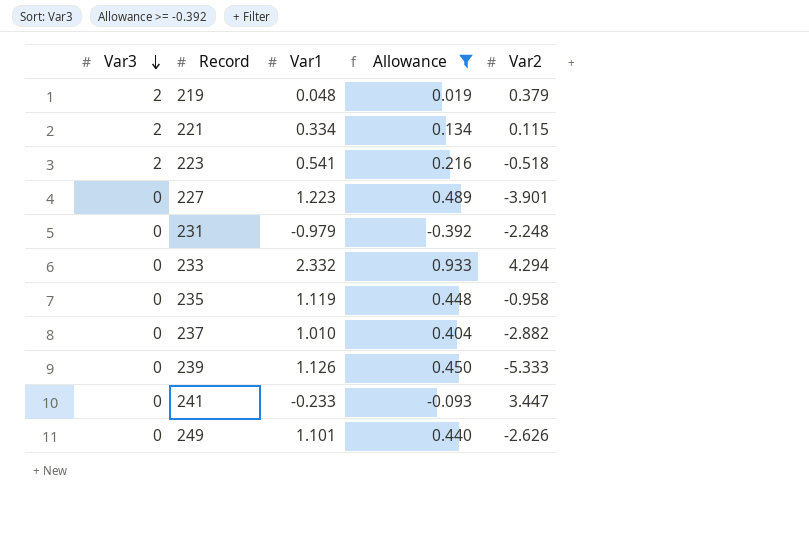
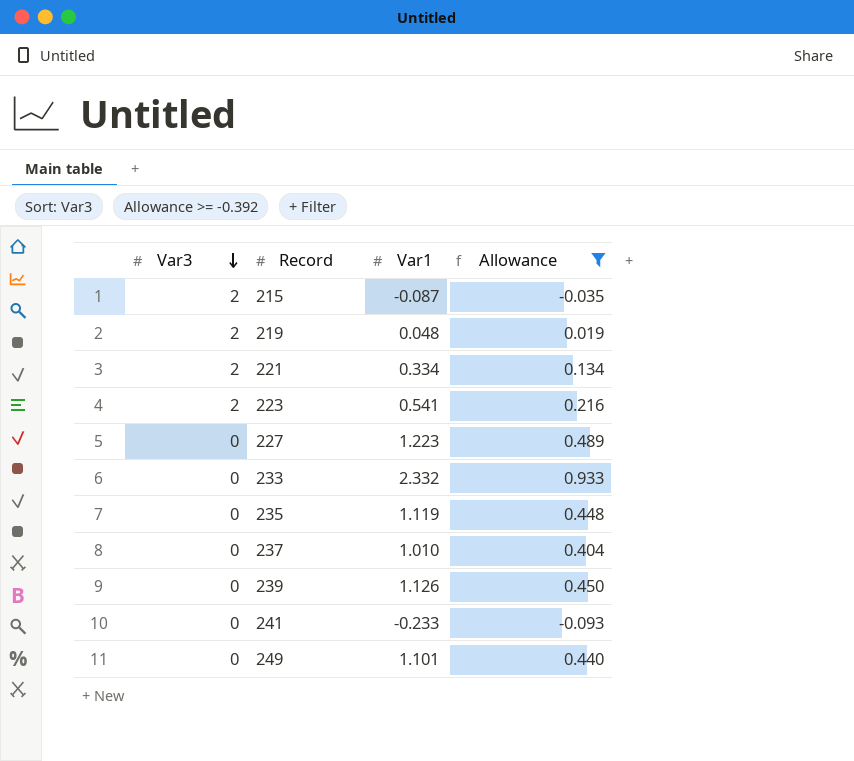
column Var2 | position: 5 -> none
row 231: 0 | -0.979 | -0.392 | -2.248 -> none
row 215: none -> 2 | -0.087 | -0.035

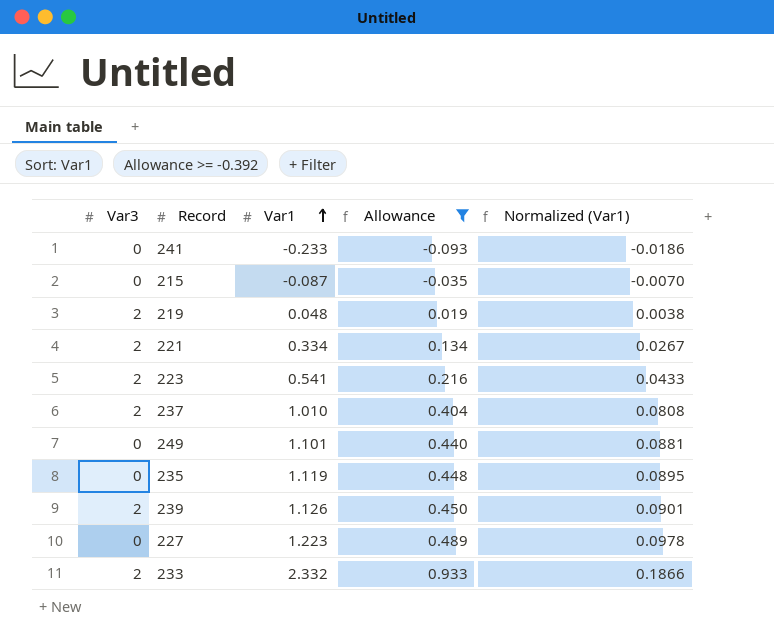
row order: Var3 descending -> Var1 ascending
column Normalized (Var1) | formula: none -> [Var1] * 0.08
215 | Var3: 2 -> 0
237 | Var3: 0 -> 2
239 | Var3: 0 -> 2
233 | Var3: 0 -> 2

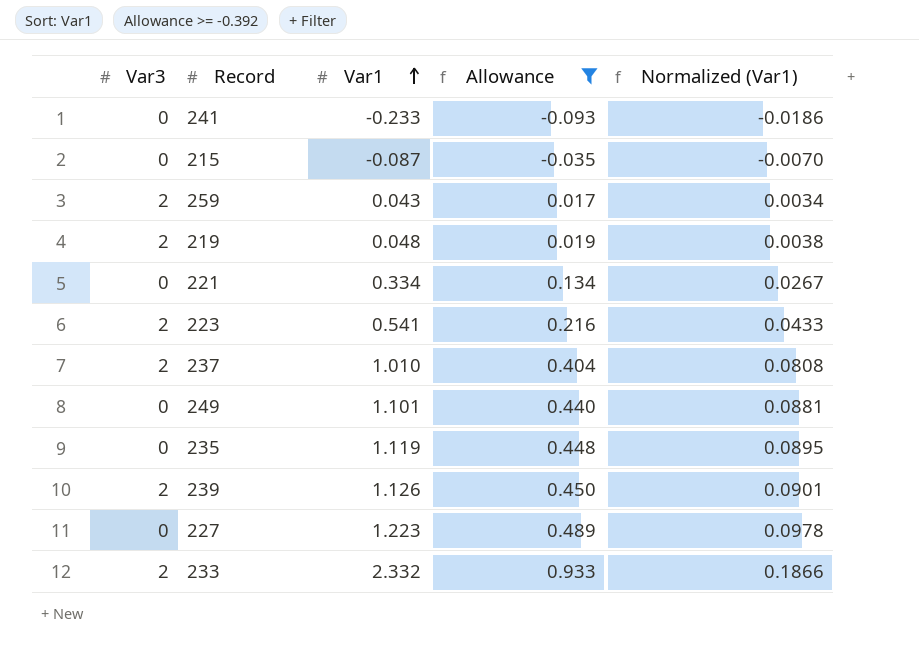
row 259: none -> 2 | 0.043 | 0.017 | 0.0034
221 | Var3: 2 -> 0

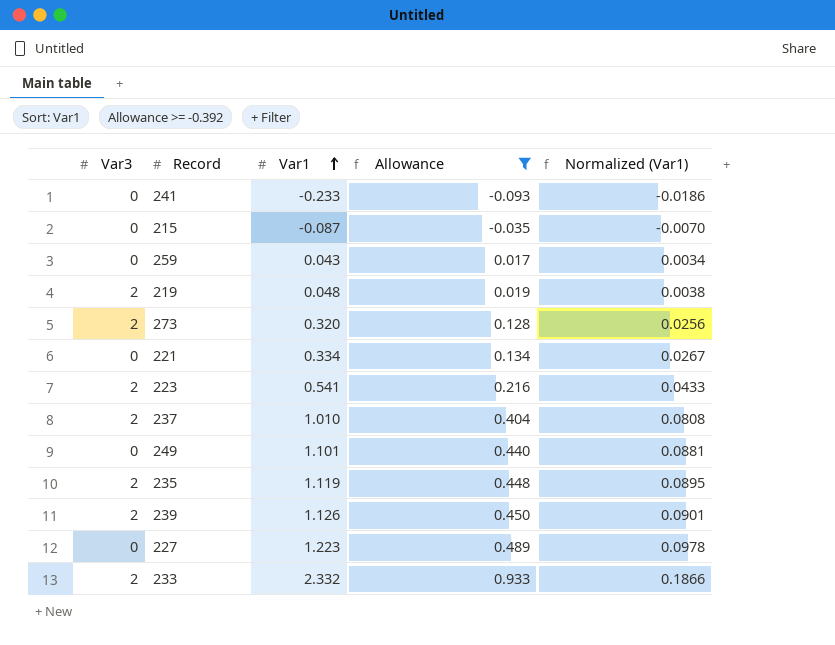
259 | Var3: 2 -> 0
row 273: none -> 2 | 0.320 | 0.128 | 0.0256
235 | Var3: 0 -> 2

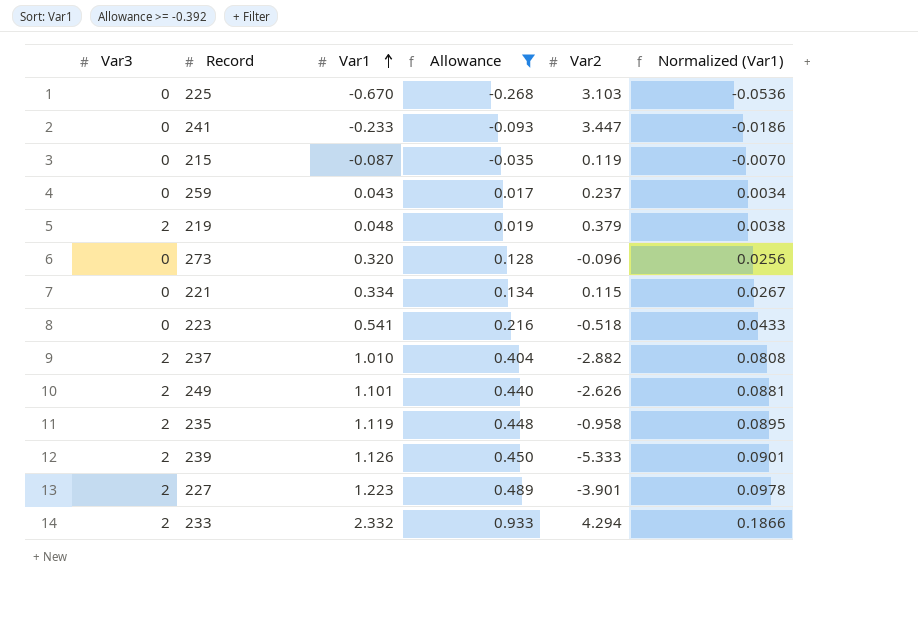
column Var2 | position: none -> 5
row 225: none -> 0 | -0.670 | -0.268 | 3.103 | -0.0536
273 | Var3: 2 -> 0
223 | Var3: 2 -> 0
249 | Var3: 0 -> 2
227 | Var3: 0 -> 2

